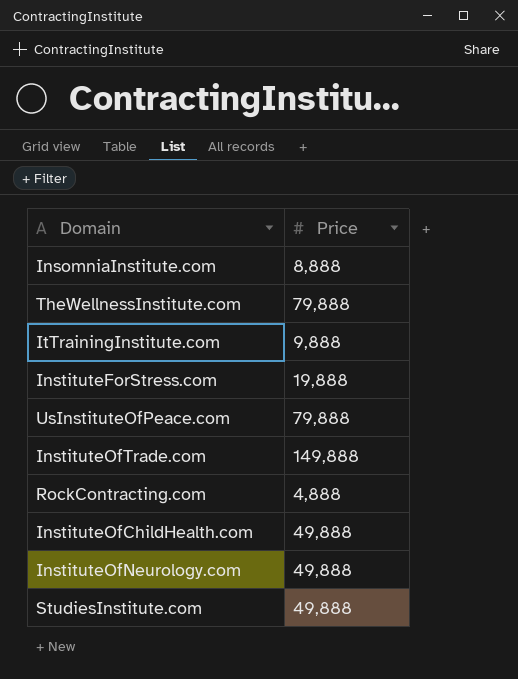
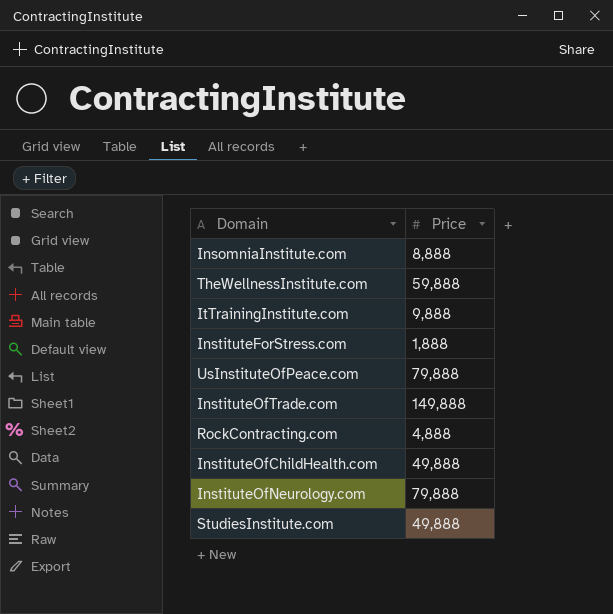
TheWellnessInstitute.com | Price: 79,888 -> 59,888
InstituteForStress.com | Price: 19,888 -> 1,888
InstituteOfNeurology.com | Price: 49,888 -> 79,888

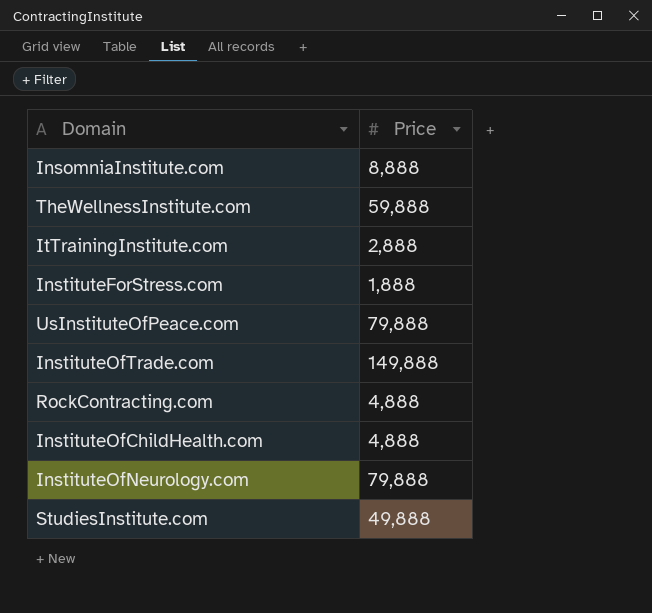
ItTrainingInstitute.com | Price: 9,888 -> 2,888
InstituteOfChildHealth.com | Price: 49,888 -> 4,888

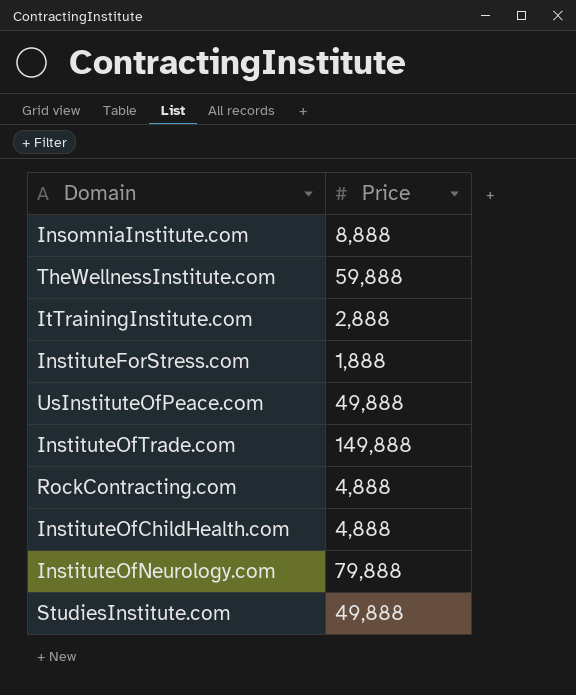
UsInstituteOfPeace.com | Price: 79,888 -> 49,888

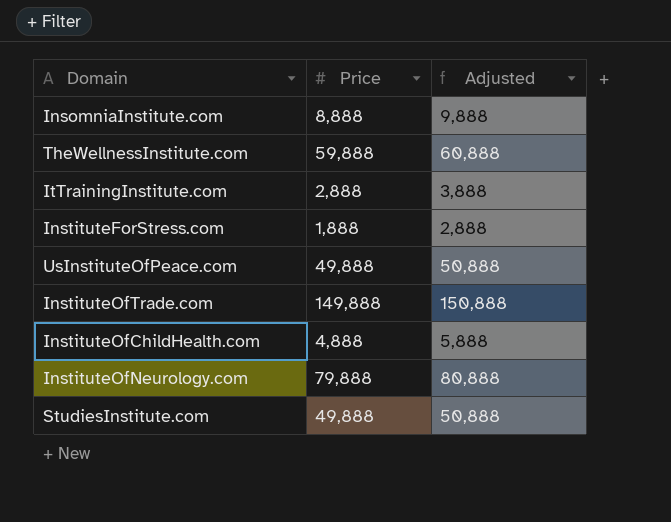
column Adjusted | formula: none -> [Price] + 1000
row RockContracting.com: 4,888 -> none

